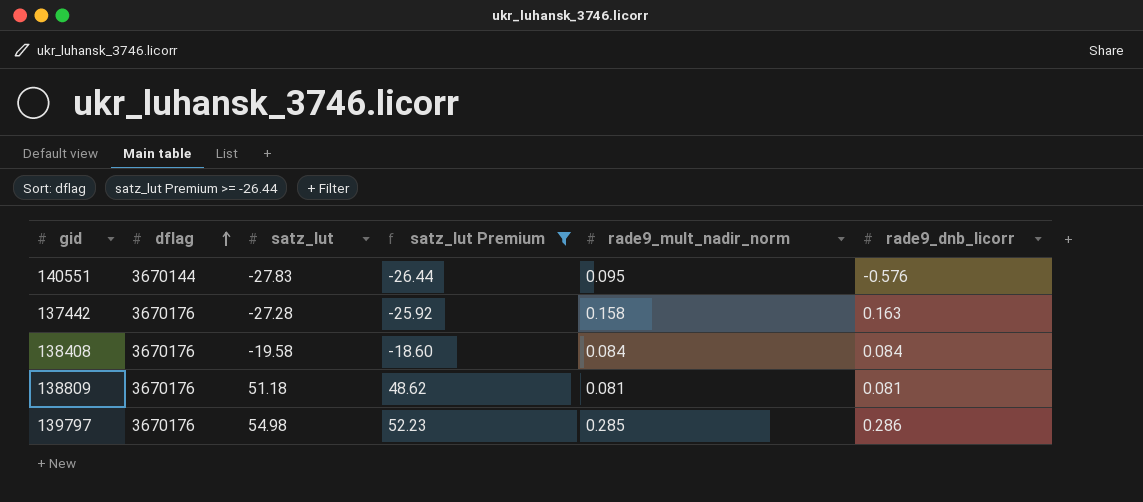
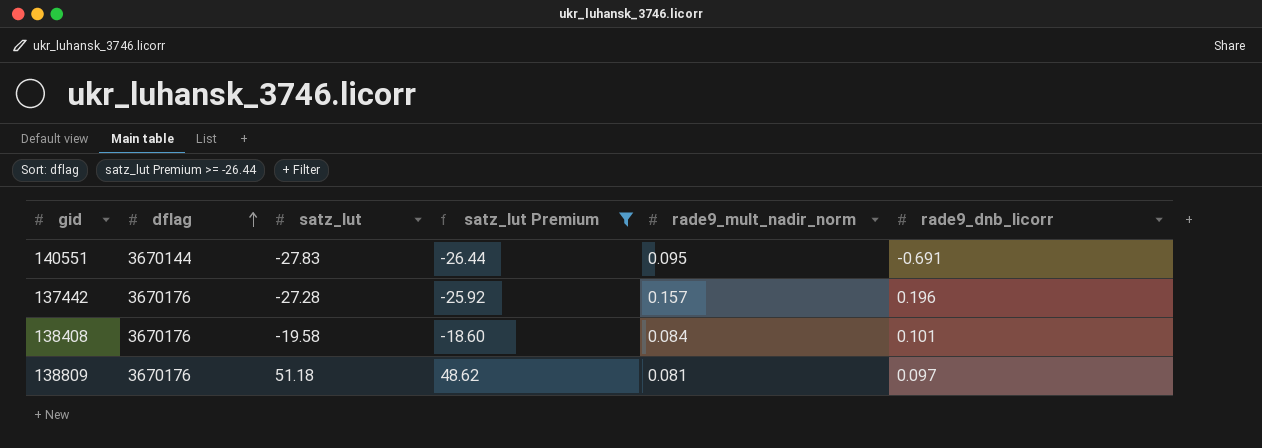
row 139797: 3670176 | 54.98 | 52.23 | 0.285 | 0.286 -> none
140551 | rade9_dnb_licorr: -0.576 -> -0.691
137442 | rade9_mult_nadir_norm: 0.158 -> 0.157
137442 | rade9_dnb_licorr: 0.163 -> 0.196
138408 | rade9_dnb_licorr: 0.084 -> 0.101
138809 | rade9_dnb_licorr: 0.081 -> 0.097

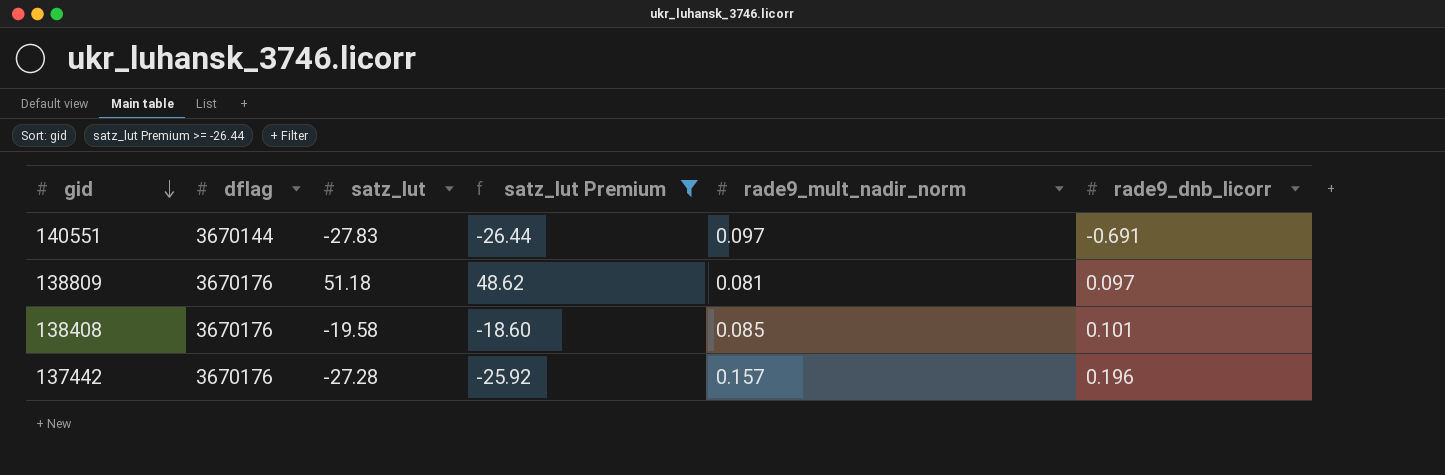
row order: dflag ascending -> gid descending
140551 | rade9_mult_nadir_norm: 0.095 -> 0.097
138408 | rade9_mult_nadir_norm: 0.084 -> 0.085

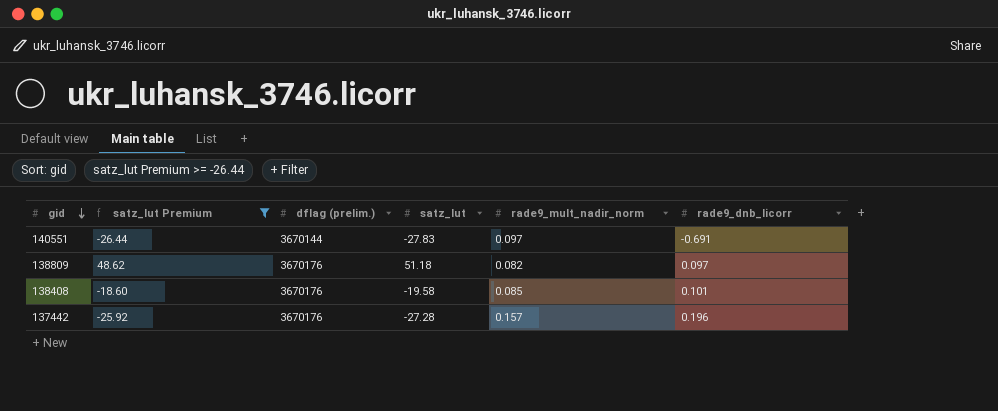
column satz_lut Premium | position: 4 -> 2
column name: dflag -> dflag (prelim.)
138809 | rade9_mult_nadir_norm: 0.081 -> 0.082

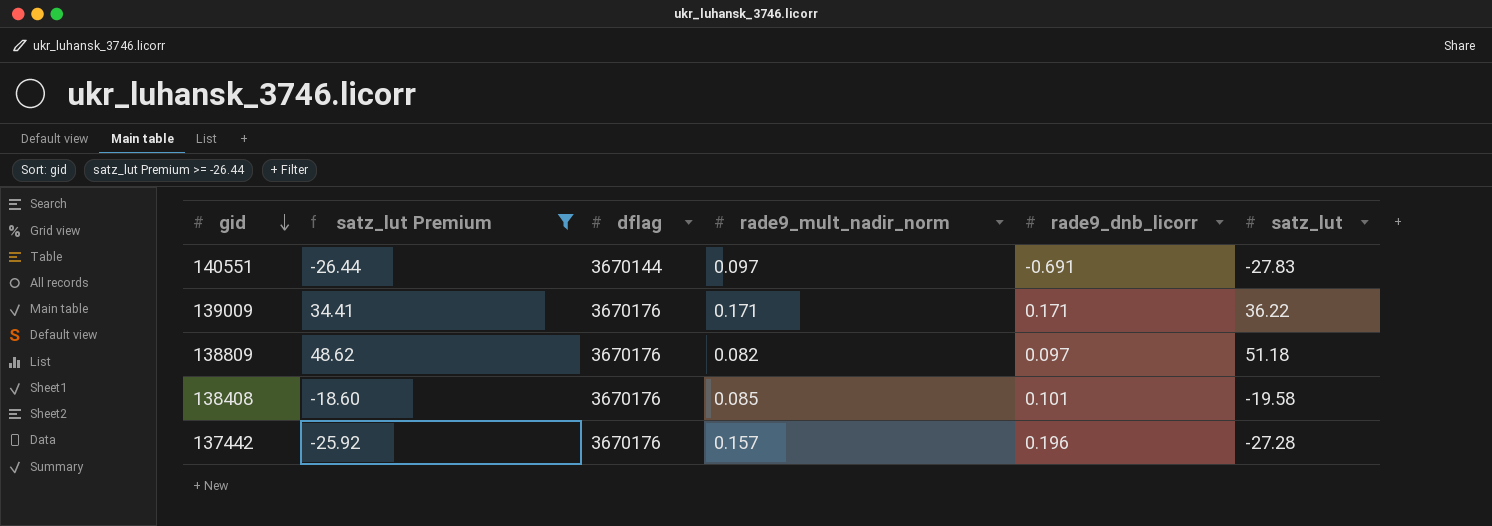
column name: dflag (prelim.) -> dflag
column satz_lut | position: 4 -> 6
row 139009: none -> 34.41 | 3670176 | 0.171 | 0.171 | 36.22

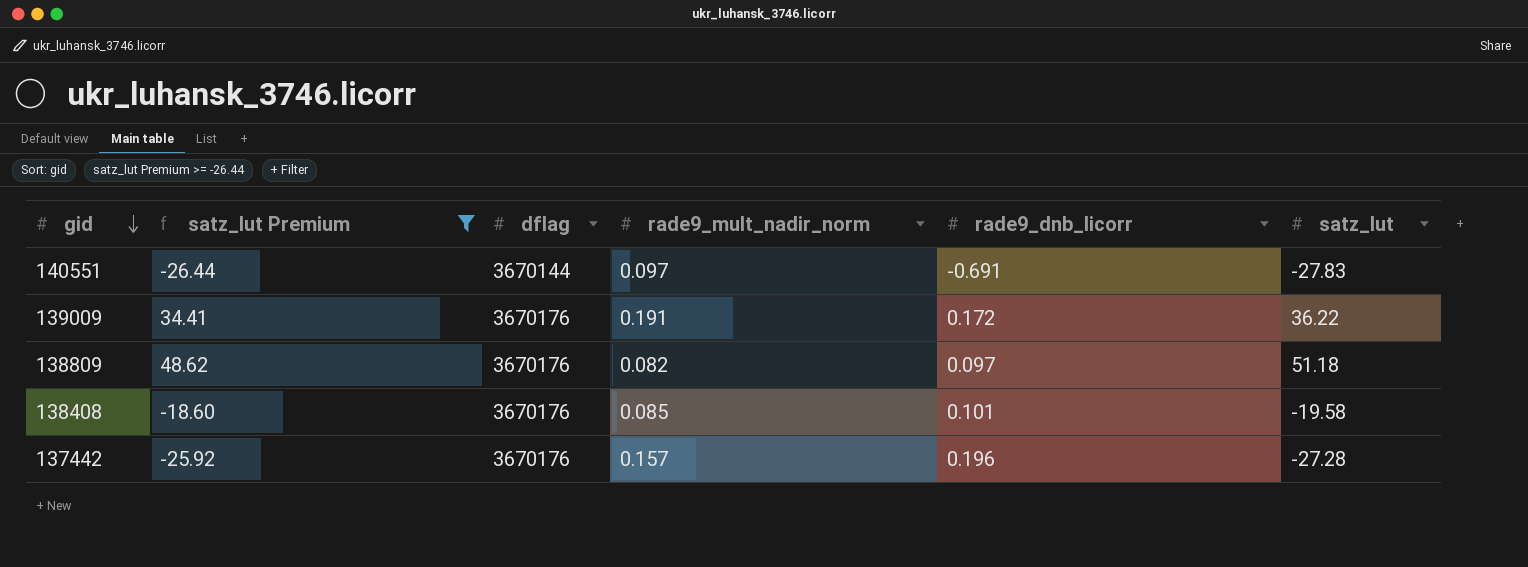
139009 | rade9_mult_nadir_norm: 0.171 -> 0.191
139009 | rade9_dnb_licorr: 0.171 -> 0.172

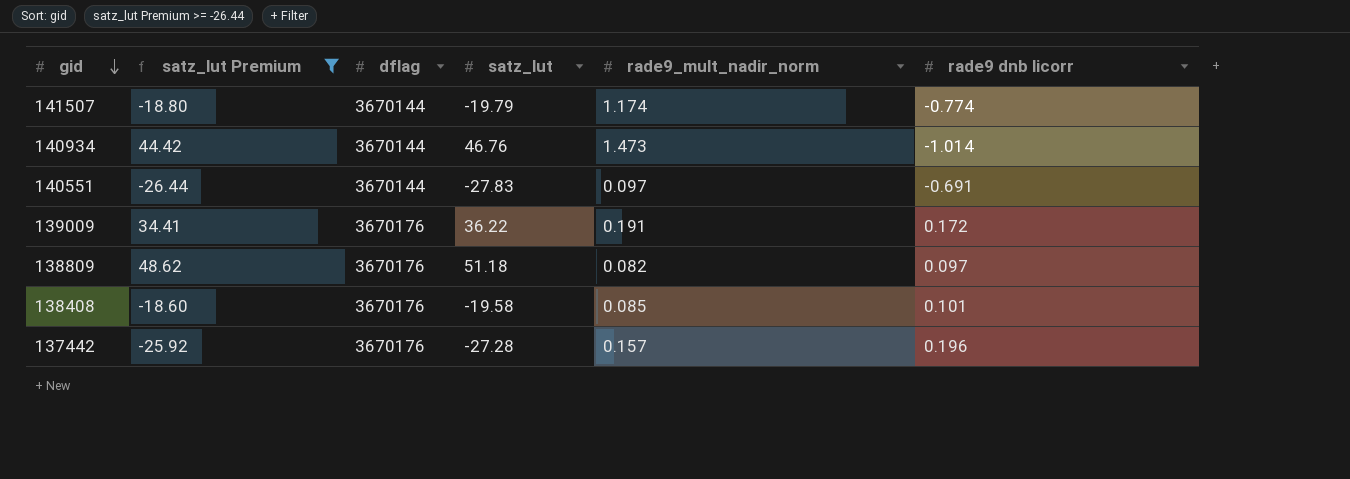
column satz_lut | position: 6 -> 4
column name: rade9_dnb_licorr -> rade9 dnb licorr
row 141507: none -> -18.80 | 3670144 | -19.79 | 1.174 | -0.774
row 140934: none -> 44.42 | 3670144 | 46.76 | 1.473 | -1.014

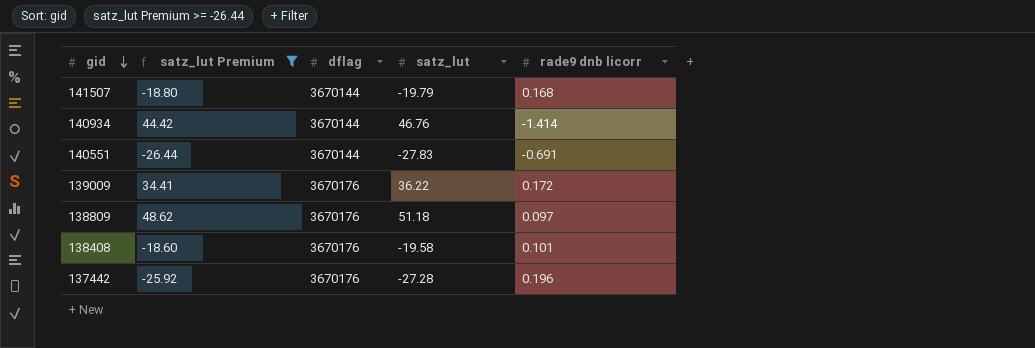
column rade9_mult_nadir_norm | position: 5 -> none
141507 | rade9 dnb licorr: -0.774 -> 0.168
140934 | rade9 dnb licorr: -1.014 -> -1.414

